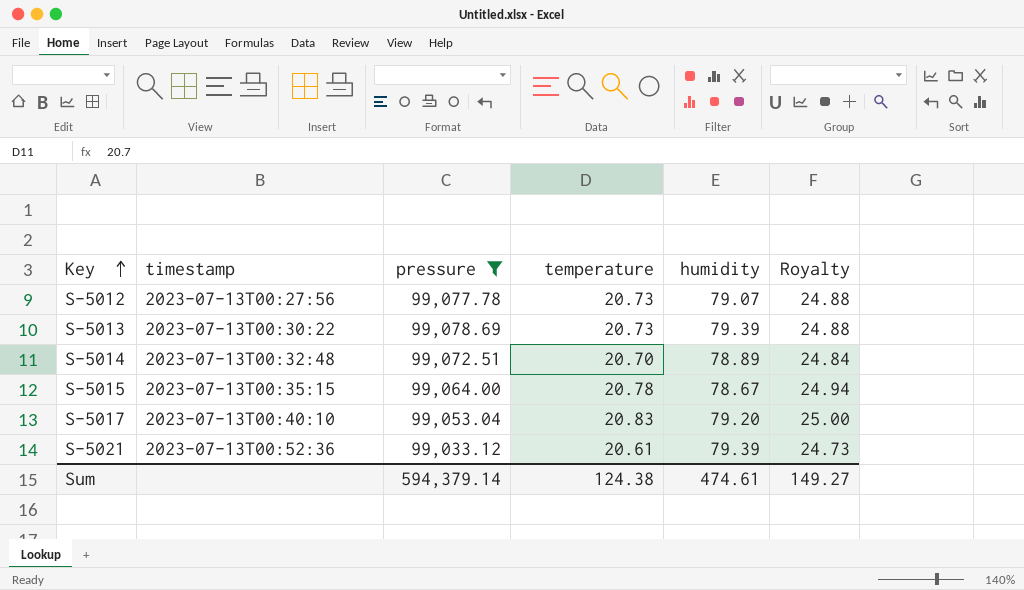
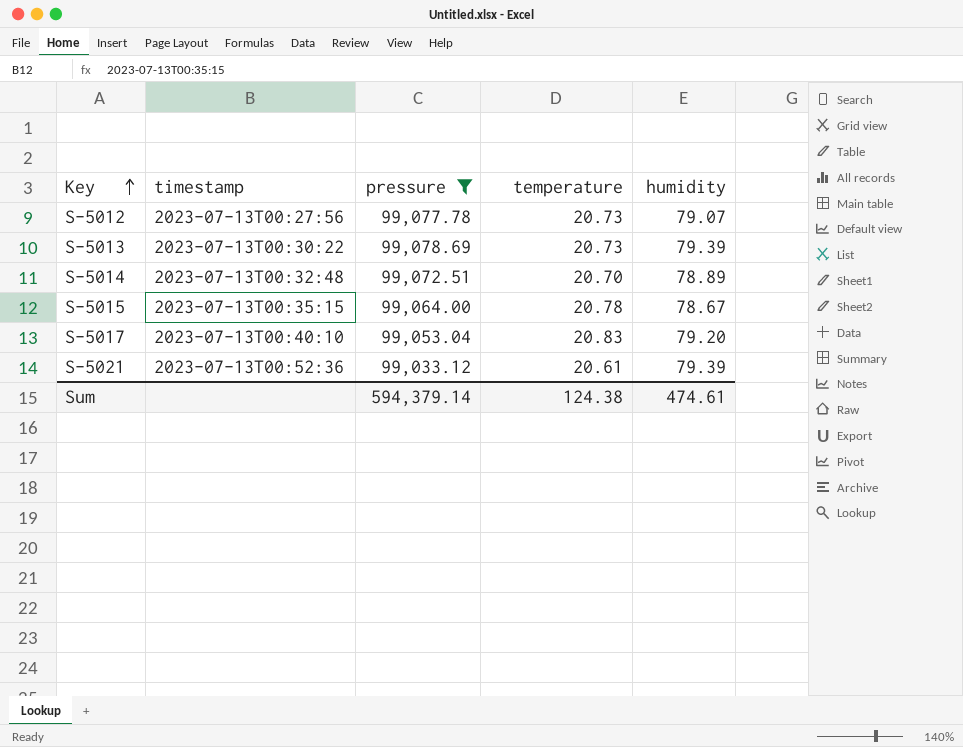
column Royalty | formula: [temperature] * 1.2 -> none

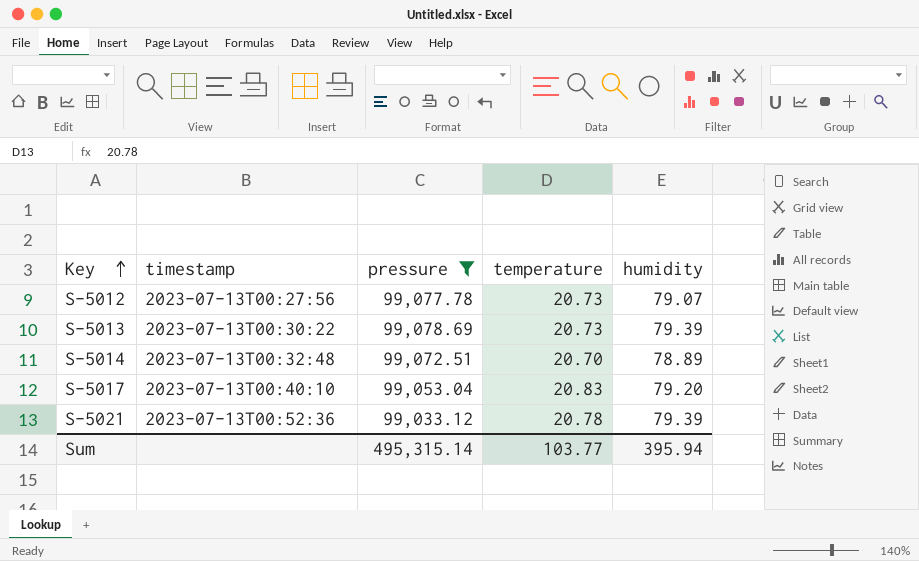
row S-5015: 2023-07-13T00:35:15 | 99,064.00 | 20.78 | 78.67 -> none
S-5021 | temperature: 20.61 -> 20.78
Sum | pressure: 594,379.14 -> 495,315.14
Sum | temperature: 124.38 -> 103.77
Sum | humidity: 474.61 -> 395.94

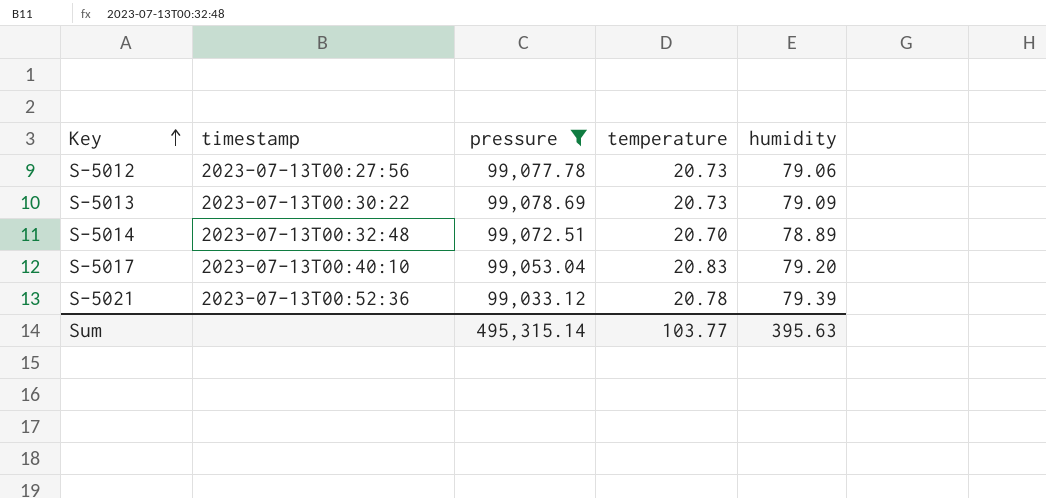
S-5012 | humidity: 79.07 -> 79.06
S-5013 | humidity: 79.39 -> 79.09
Sum | humidity: 395.94 -> 395.63

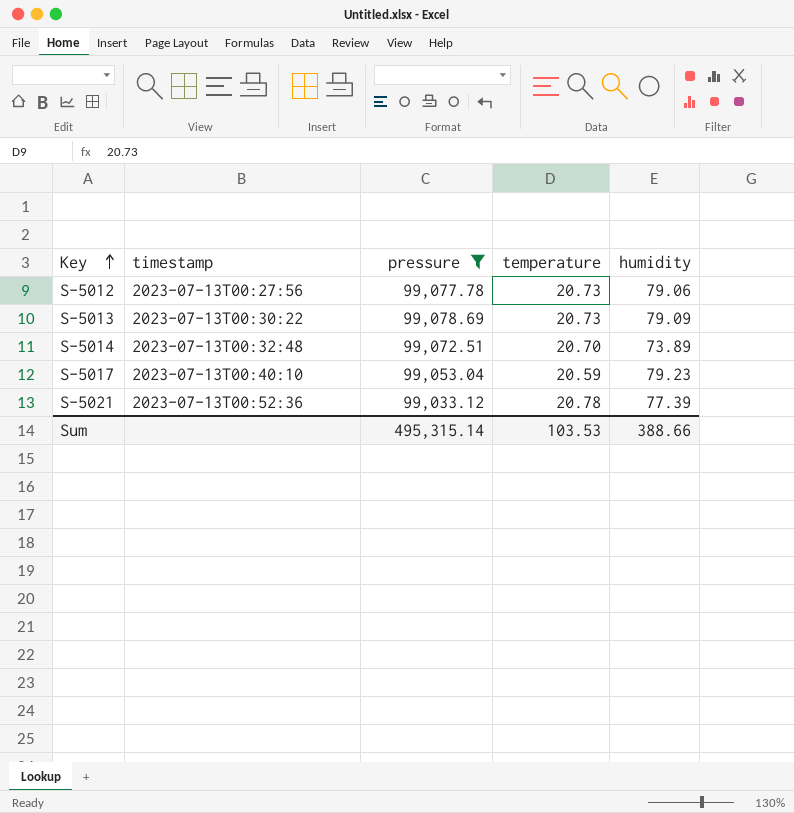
S-5014 | humidity: 78.89 -> 73.89
S-5017 | temperature: 20.83 -> 20.59
S-5017 | humidity: 79.20 -> 79.23
S-5021 | humidity: 79.39 -> 77.39
Sum | temperature: 103.77 -> 103.53
Sum | humidity: 395.63 -> 388.66

